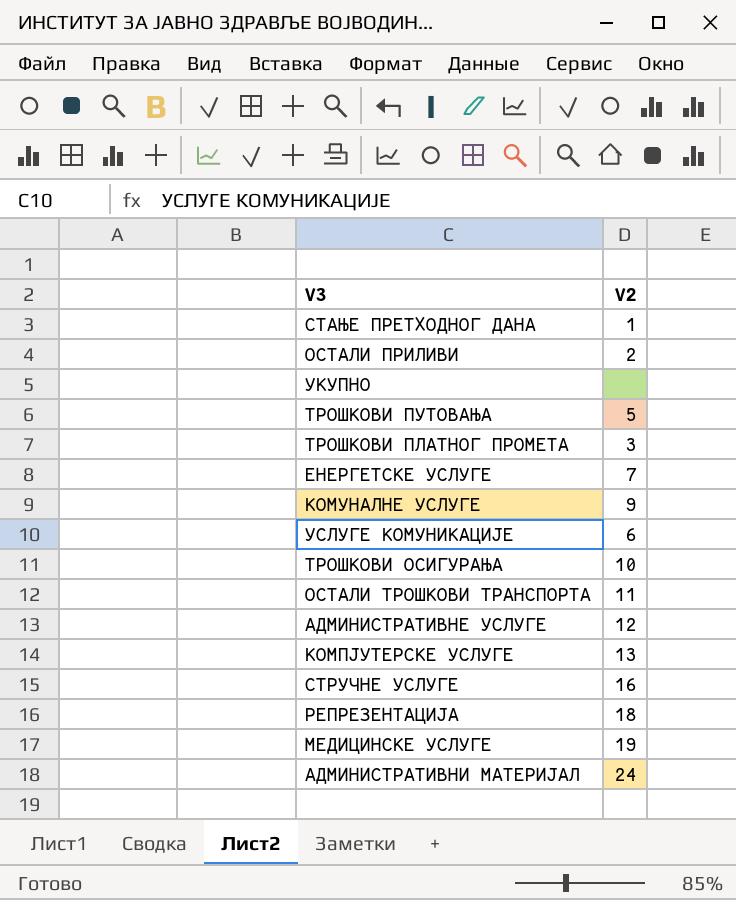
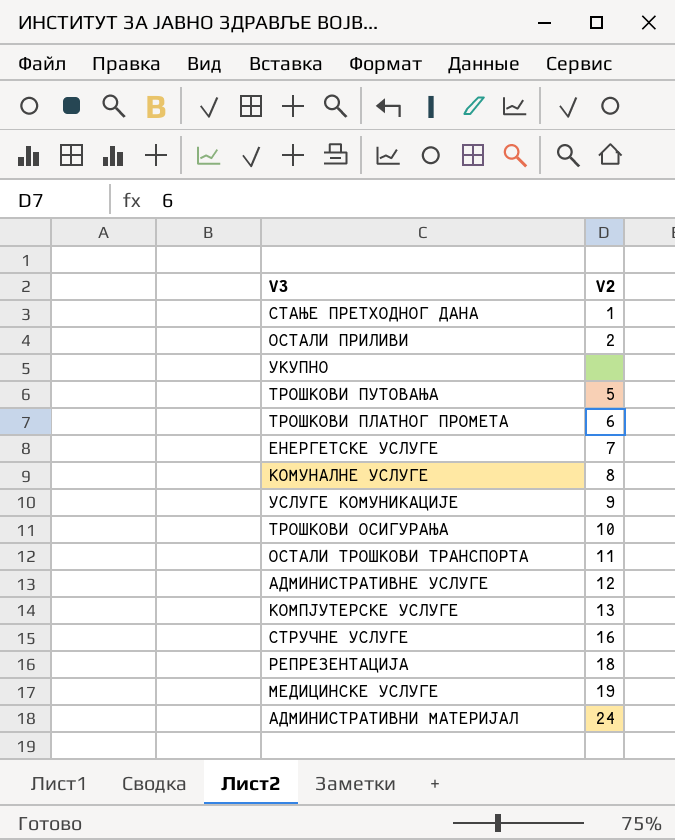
ТРОШКОВИ ПЛАТНОГ ПРОМЕТА | V2: 3 -> 6
КОМУНАЛНЕ УСЛУГЕ | V2: 9 -> 8
УСЛУГЕ КОМУНИКАЦИЈЕ | V2: 6 -> 9

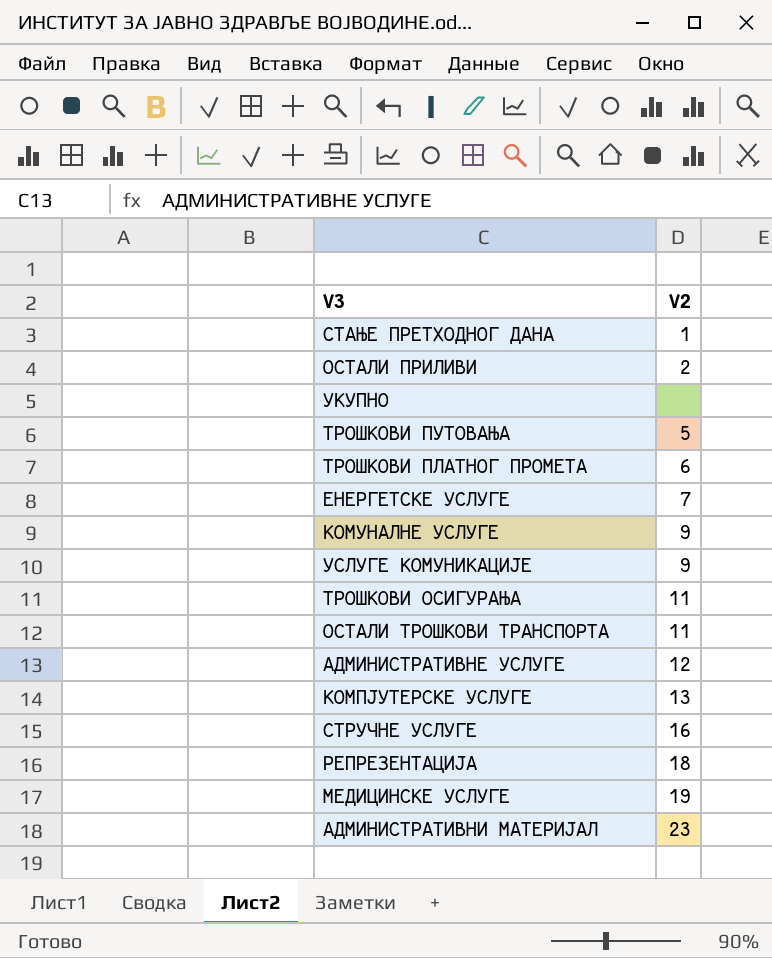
КОМУНАЛНЕ УСЛУГЕ | V2: 8 -> 9
ТРОШКОВИ ОСИГУРАЊА | V2: 10 -> 11
АДМИНИСТРАТИВНИ МАТЕРИЈАЛ | V2: 24 -> 23

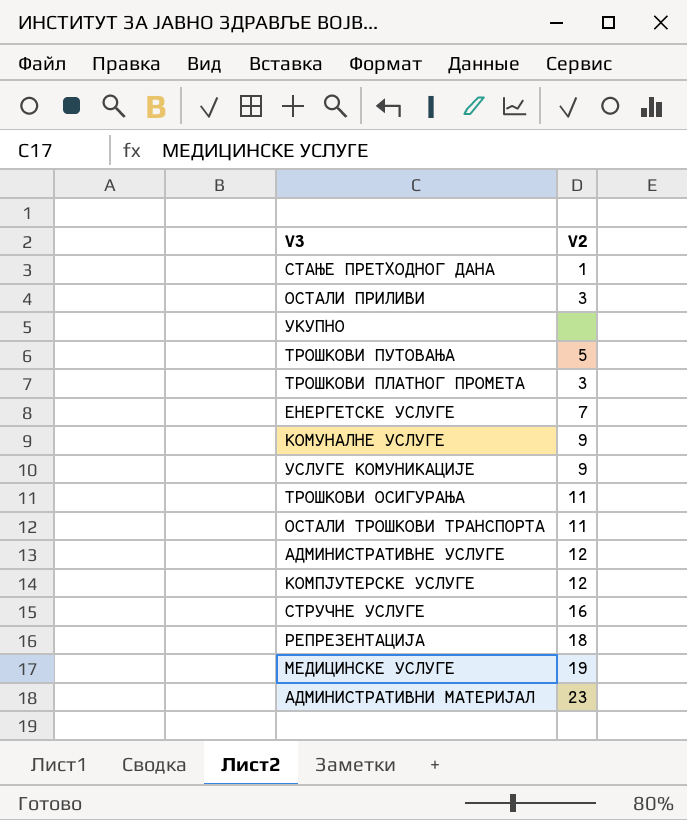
ОСТАЛИ ПРИЛИВИ | V2: 2 -> 3
ТРОШКОВИ ПЛАТНОГ ПРОМЕТА | V2: 6 -> 3
КОМПЈУТЕРСКЕ УСЛУГЕ | V2: 13 -> 12

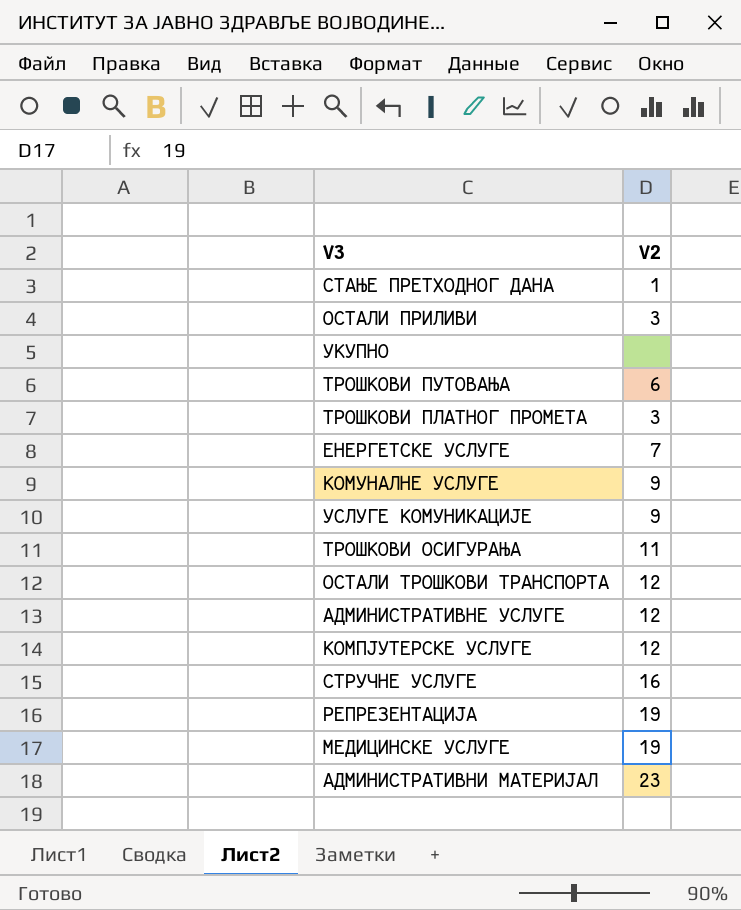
ТРОШКОВИ ПУТОВАЊА | V2: 5 -> 6
ОСТАЛИ ТРОШКОВИ ТРАНСПОРТА | V2: 11 -> 12
РЕПРЕЗЕНТАЦИЈА | V2: 18 -> 19

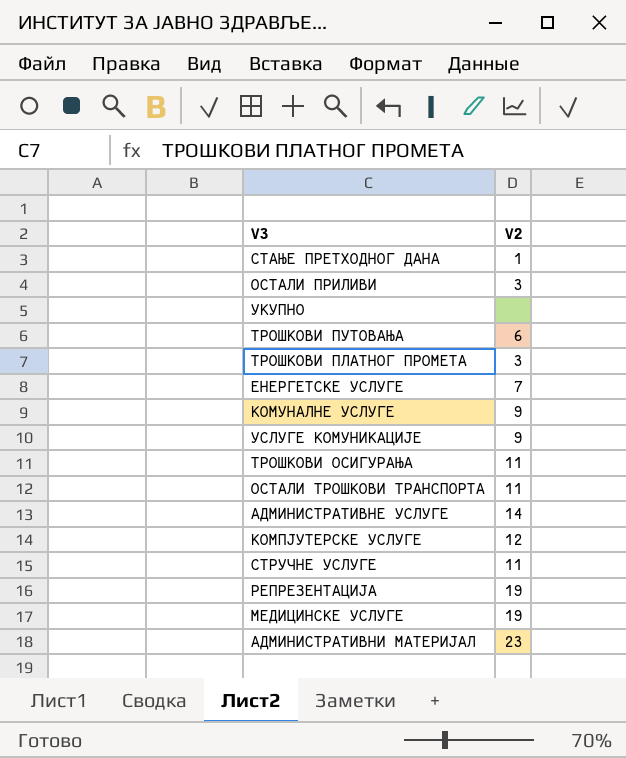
ОСТАЛИ ТРОШКОВИ ТРАНСПОРТА | V2: 12 -> 11
АДМИНИСТРАТИВНЕ УСЛУГЕ | V2: 12 -> 14
СТРУЧНЕ УСЛУГЕ | V2: 16 -> 11

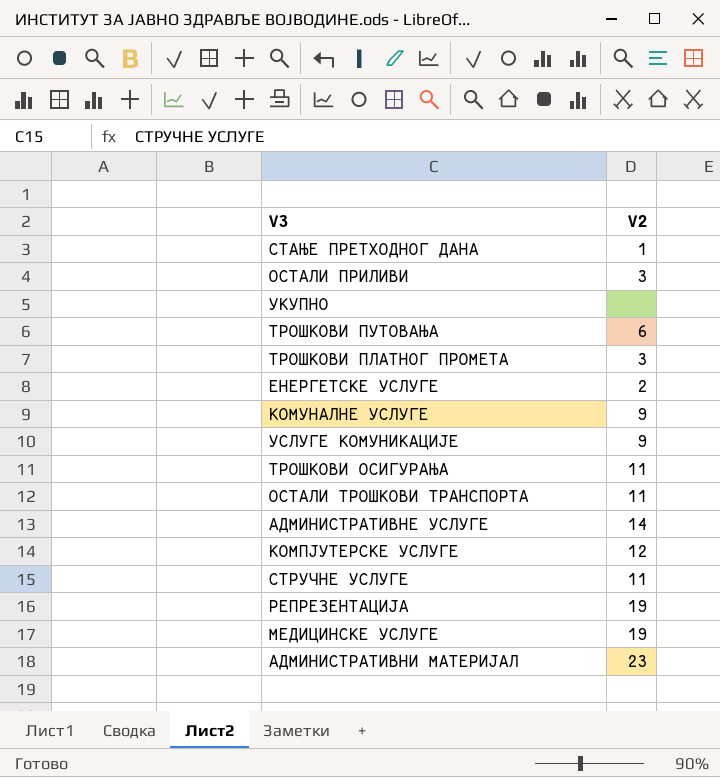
ЕНЕРГЕТСКЕ УСЛУГЕ | V2: 7 -> 2

